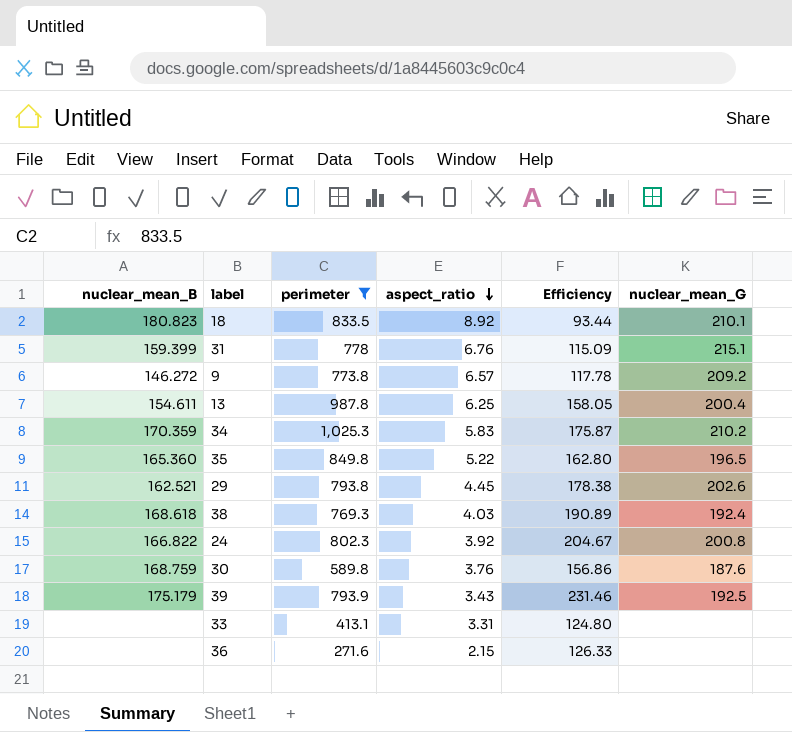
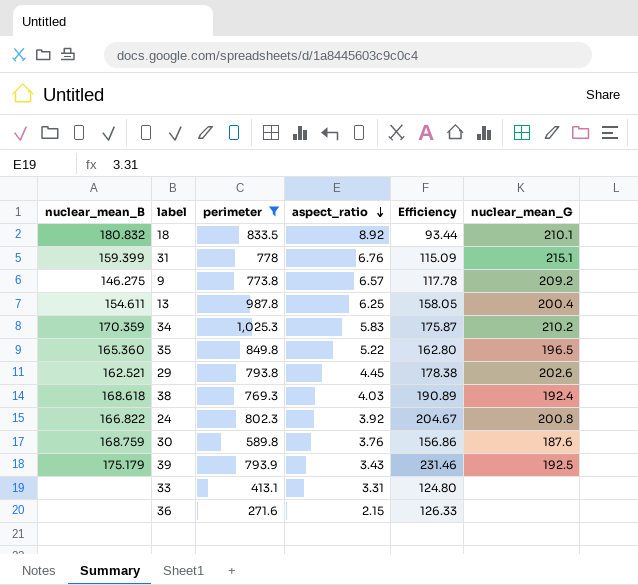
18 | nuclear_mean_B: 180.823 -> 180.832
9 | nuclear_mean_B: 146.272 -> 146.275

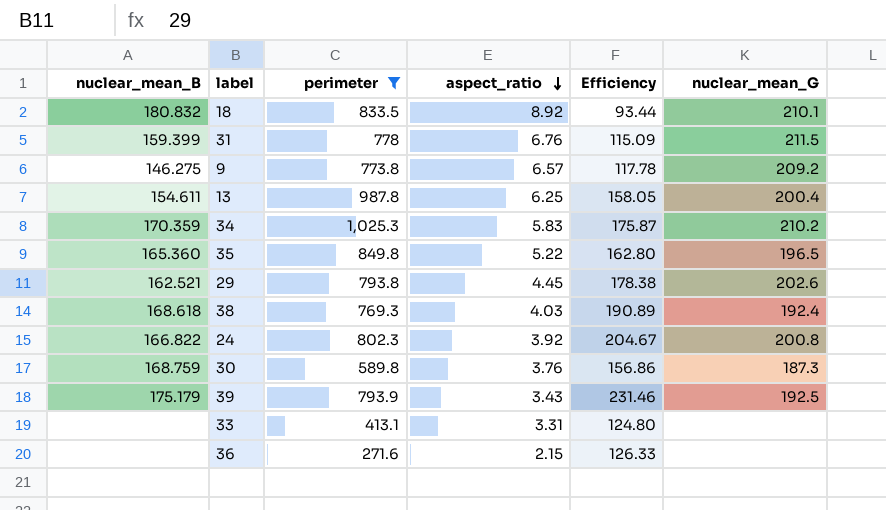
31 | nuclear_mean_G: 215.1 -> 211.5
30 | nuclear_mean_G: 187.6 -> 187.3

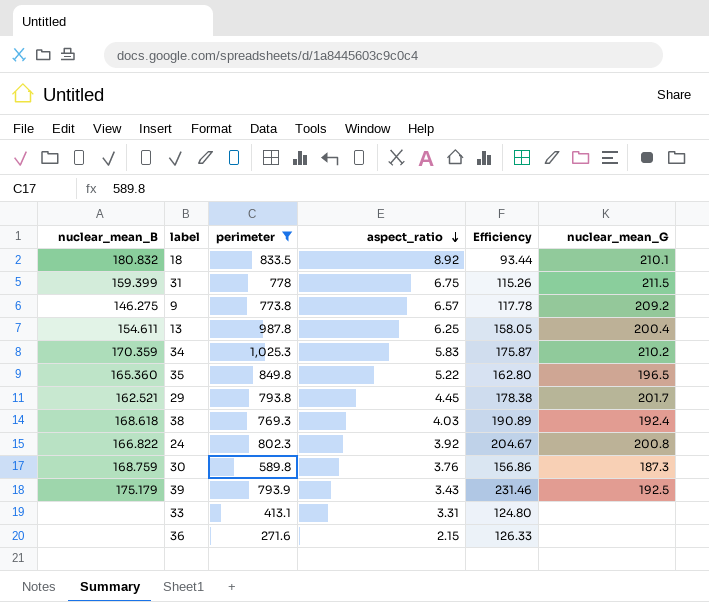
31 | aspect_ratio: 6.76 -> 6.75
31 | Efficiency: 115.09 -> 115.26
29 | nuclear_mean_G: 202.6 -> 201.7

